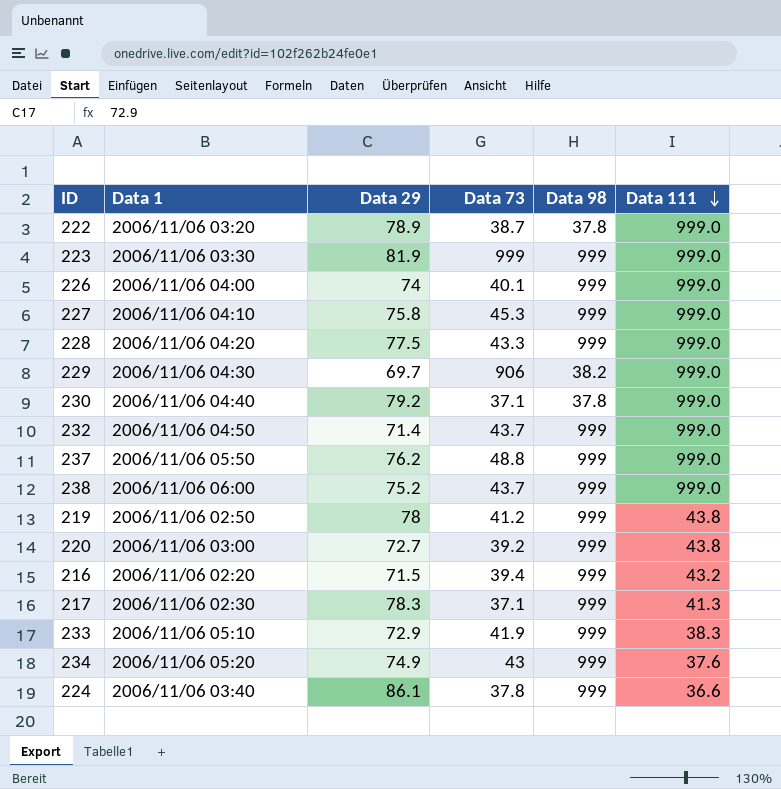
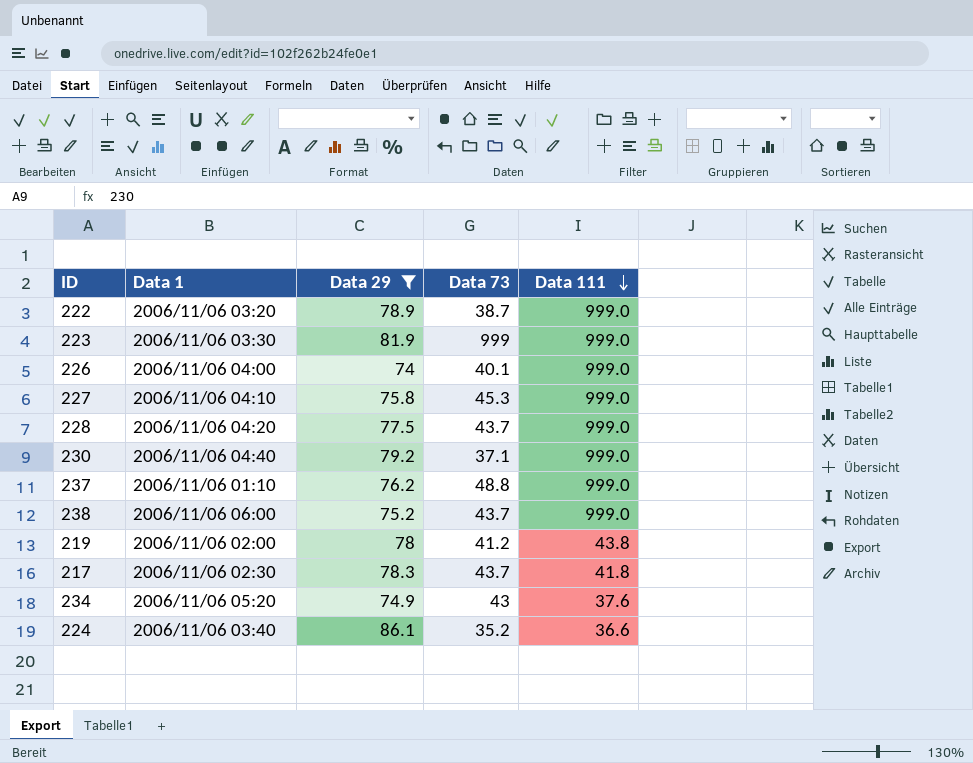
filter: none -> Data 29 >= 74
column Data 98 | position: 5 -> none
228 | Data 73: 43.3 -> 43.7
237 | Data 1: 2006/11/06 05:50 -> 2006/11/06 01:10
219 | Data 1: 2006/11/06 02:50 -> 2006/11/06 02:00
217 | Data 73: 37.1 -> 43.7
217 | Data 111: 41.3 -> 41.8
224 | Data 73: 37.8 -> 35.2

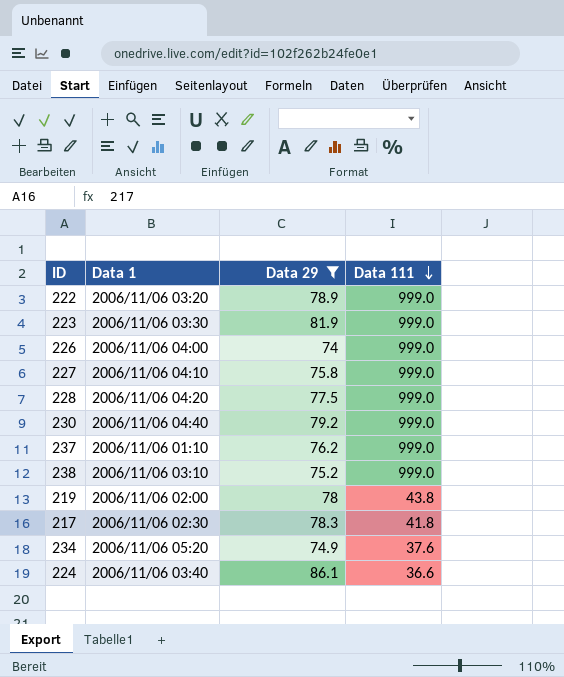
column Data 73 | position: 4 -> none
238 | Data 1: 2006/11/06 06:00 -> 2006/11/06 03:10

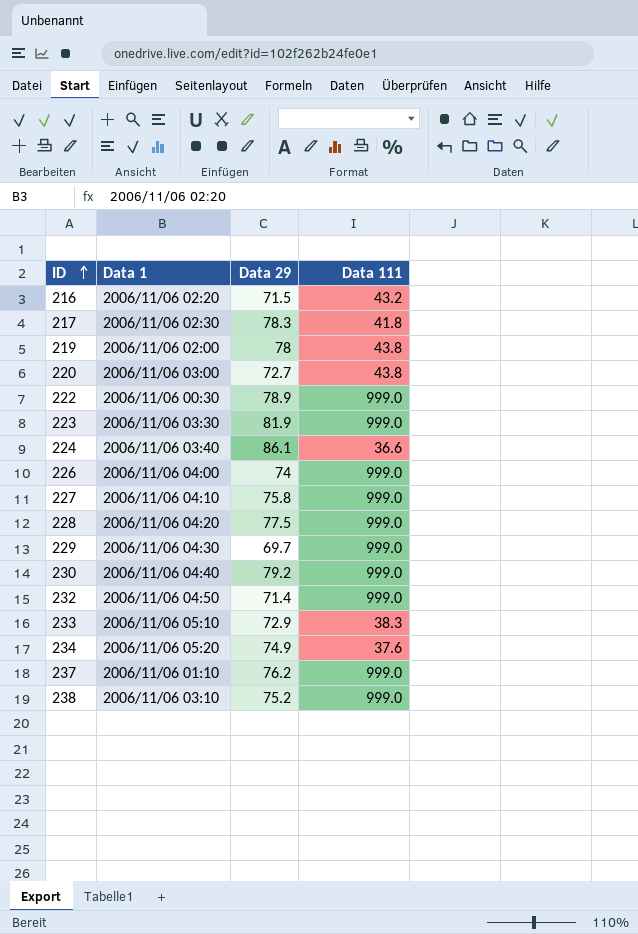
filter: Data 29 >= 74 -> none
row order: Data 111 descending -> ID ascending
222 | Data 1: 2006/11/06 03:20 -> 2006/11/06 00:30

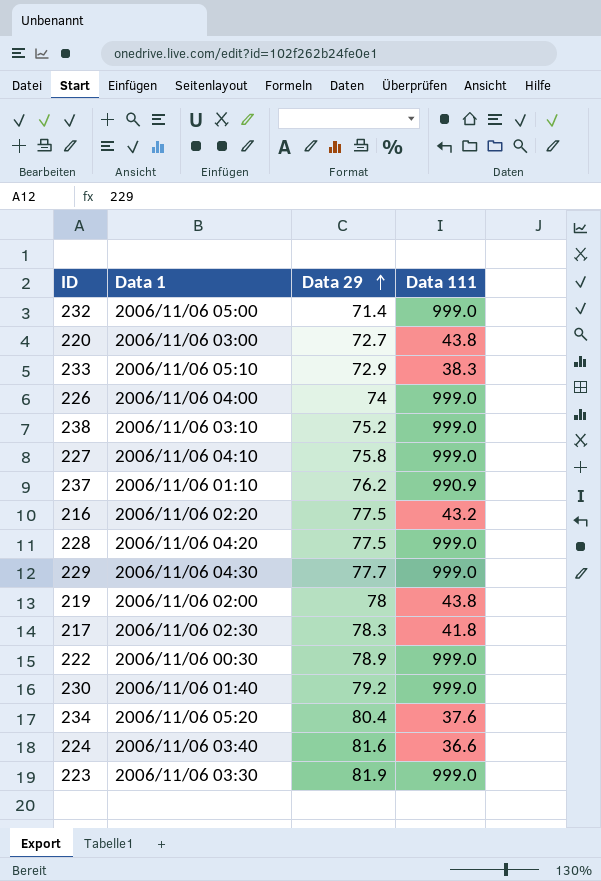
row order: ID ascending -> Data 29 ascending
232 | Data 1: 2006/11/06 04:50 -> 2006/11/06 05:00
237 | Data 111: 999.0 -> 990.9
216 | Data 29: 71.5 -> 77.5
229 | Data 29: 69.7 -> 77.7
230 | Data 1: 2006/11/06 04:40 -> 2006/11/06 01:40
234 | Data 29: 74.9 -> 80.4
224 | Data 29: 86.1 -> 81.6

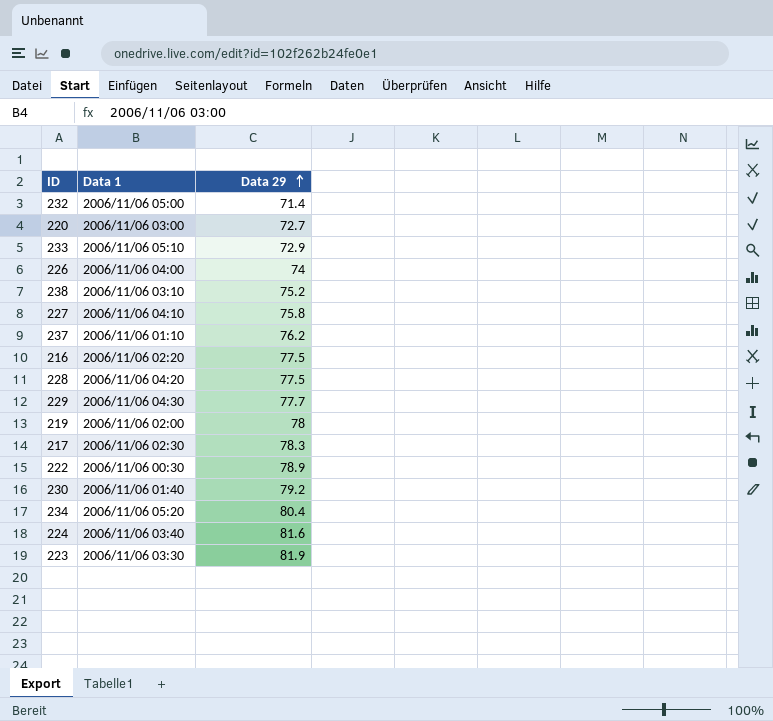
column Data 111 | position: 4 -> none

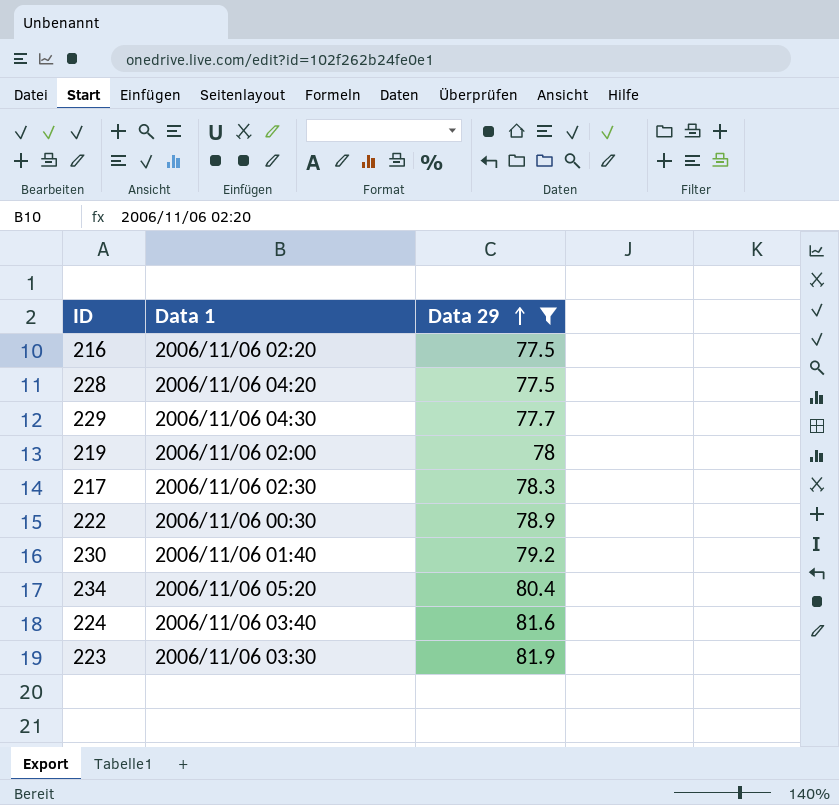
filter: none -> Data 29 >= 77.5

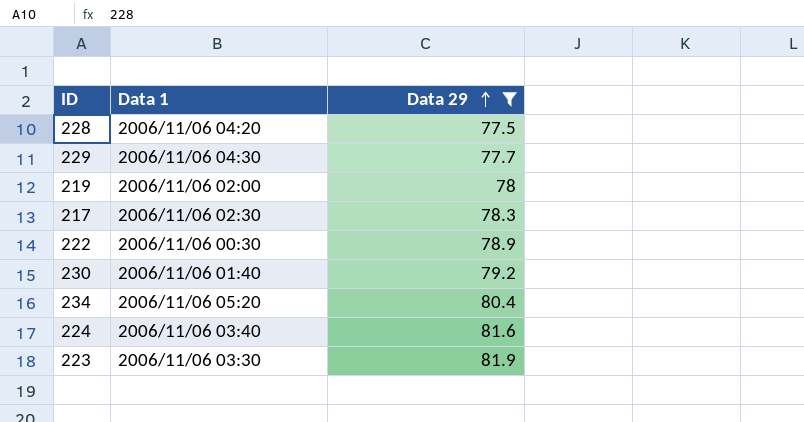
row 216: 2006/11/06 02:20 | 77.5 -> none

